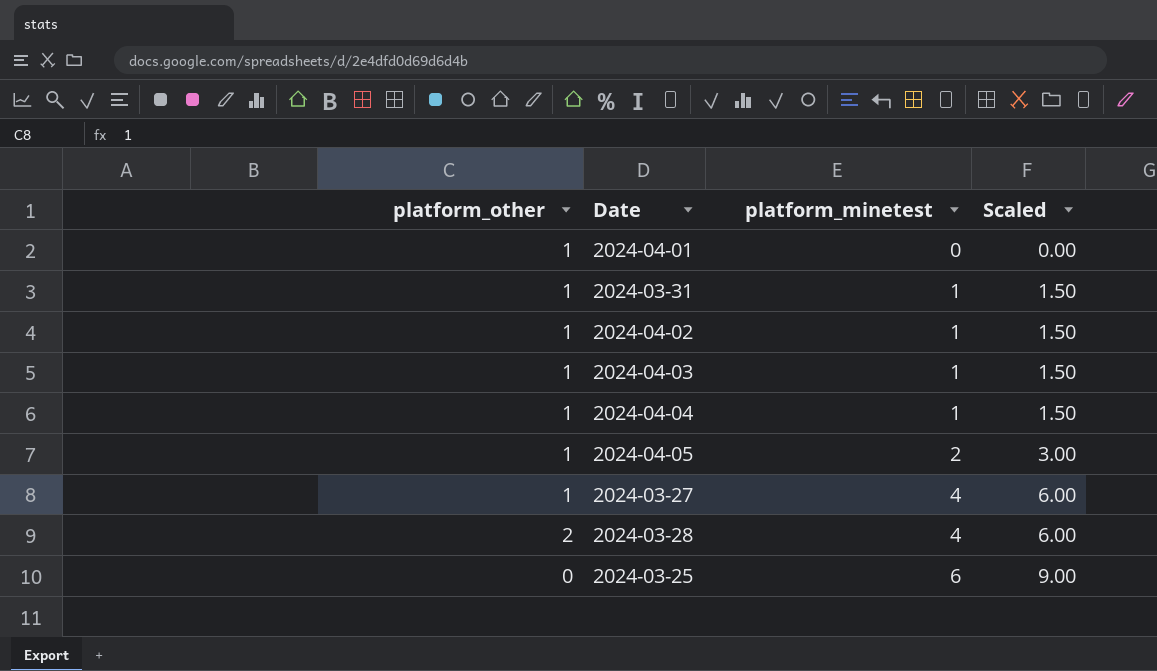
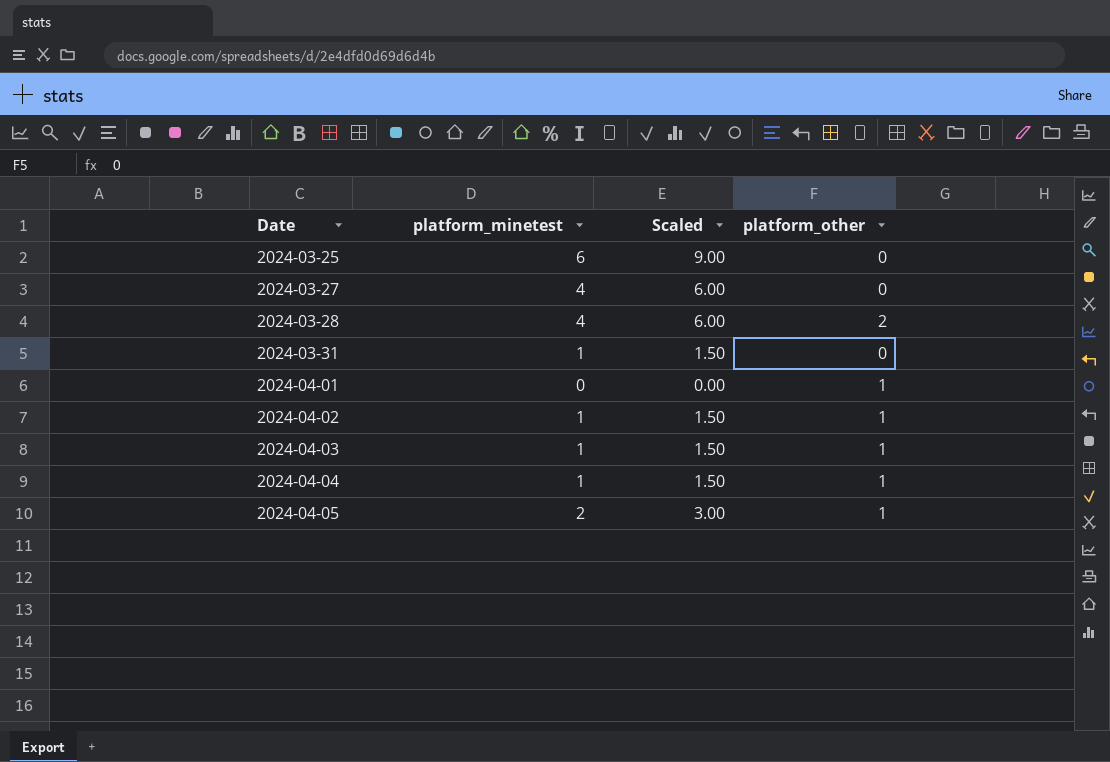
row order: platform_minetest ascending -> Date ascending
column platform_other | position: 1 -> 4
2024-03-27 | platform_other: 1 -> 0
2024-03-31 | platform_other: 1 -> 0

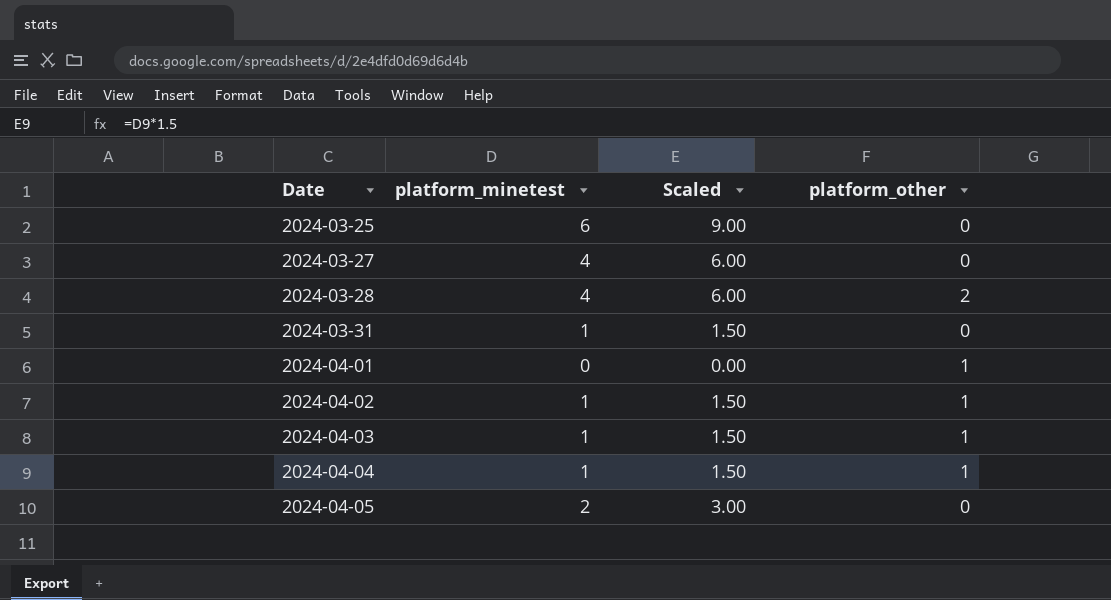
2024-04-05 | platform_other: 1 -> 0

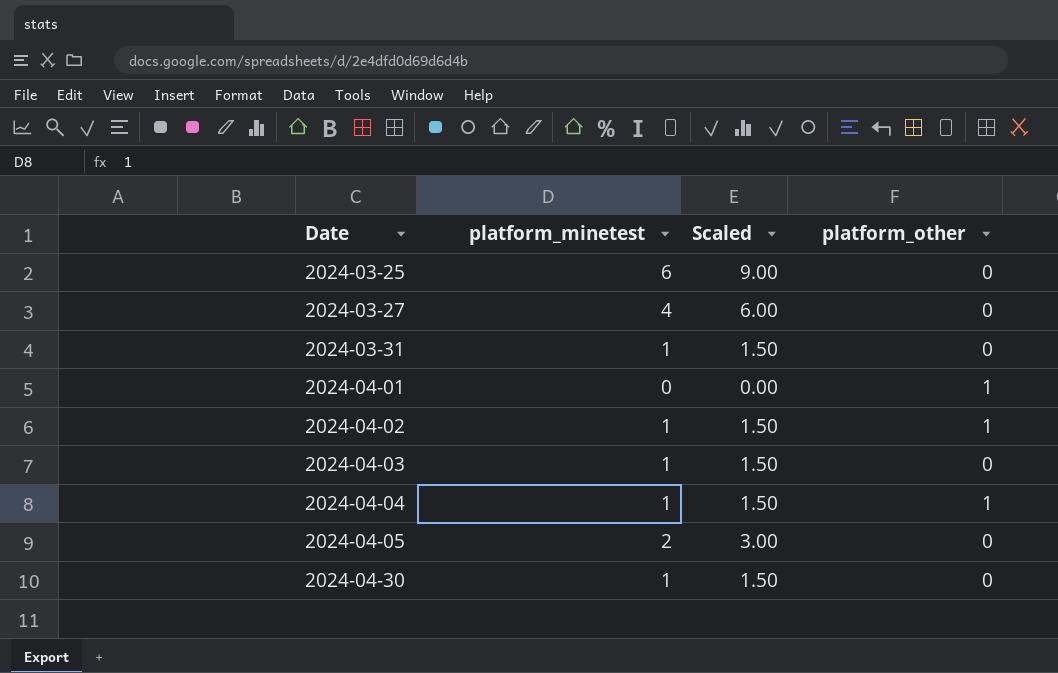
row 2024-03-28: 4 | 6.00 | 2 -> none
2024-04-03 | platform_other: 1 -> 0
row 2024-04-30: none -> 1 | 1.50 | 0

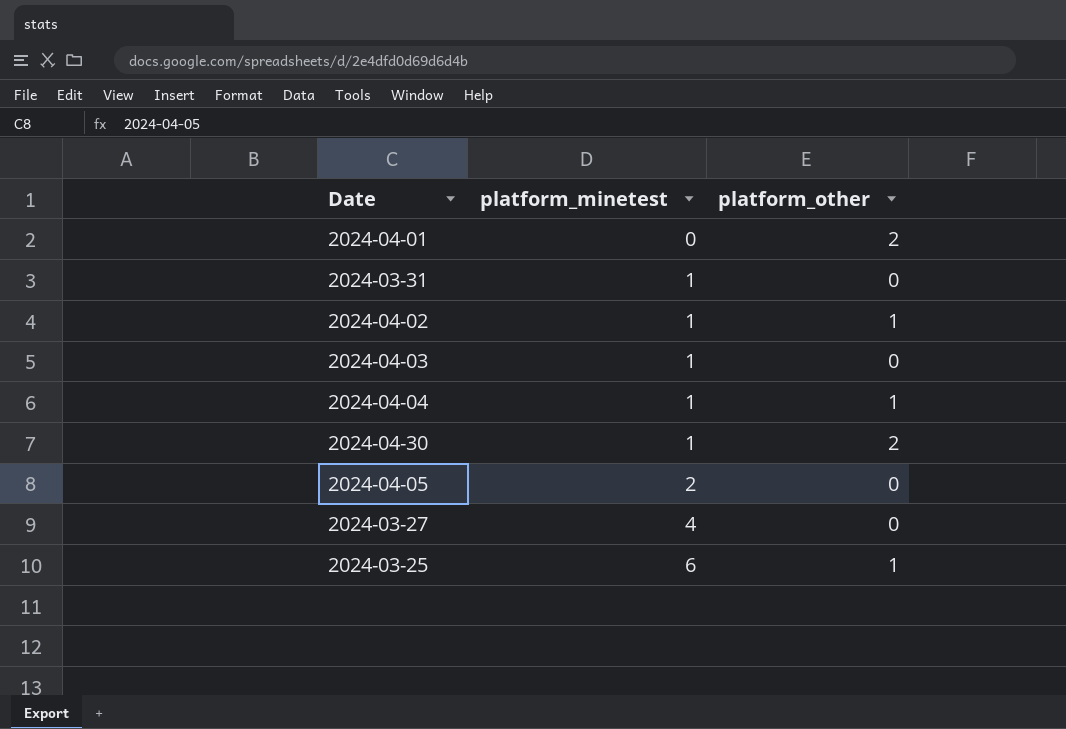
row order: Date ascending -> platform_minetest ascending
column Scaled | formula: [platform_minetest] * 1.5 -> none
2024-04-01 | platform_other: 1 -> 2
2024-04-30 | platform_other: 0 -> 2
2024-03-25 | platform_other: 0 -> 1

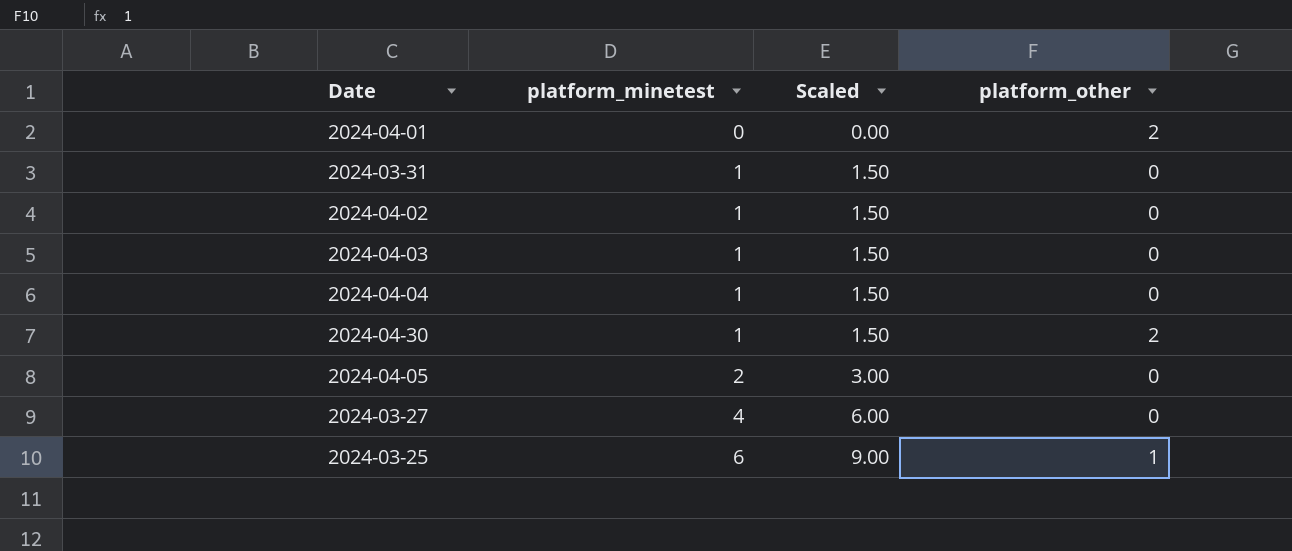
column Scaled | formula: none -> [platform_minetest] * 1.5
2024-04-02 | platform_other: 1 -> 0
2024-04-04 | platform_other: 1 -> 0

